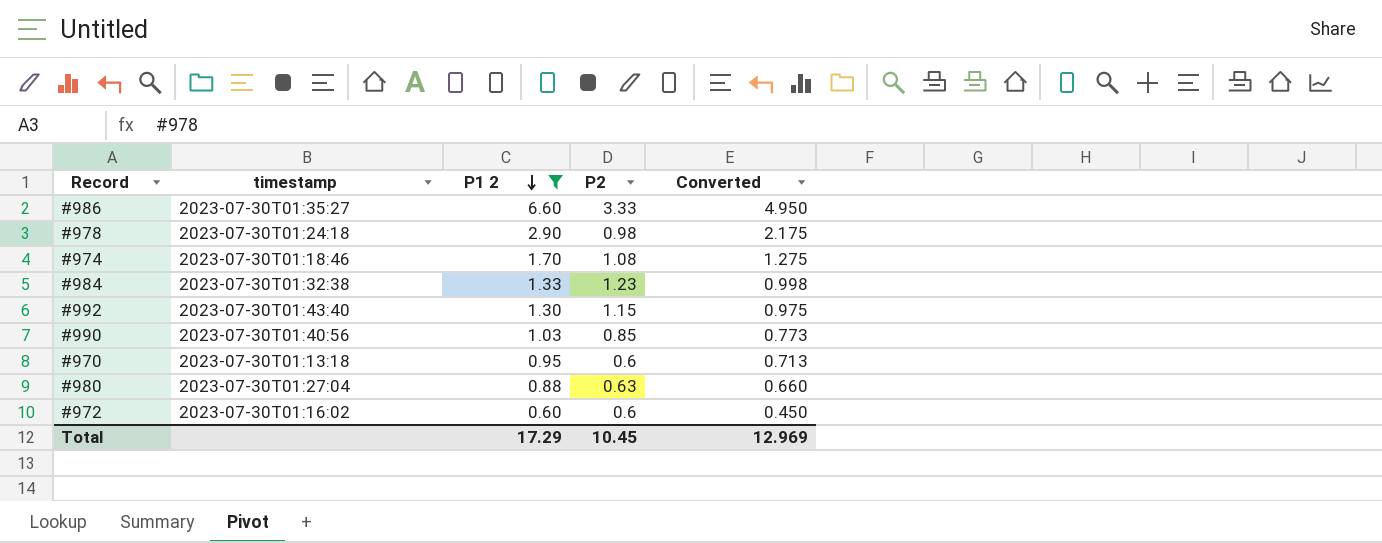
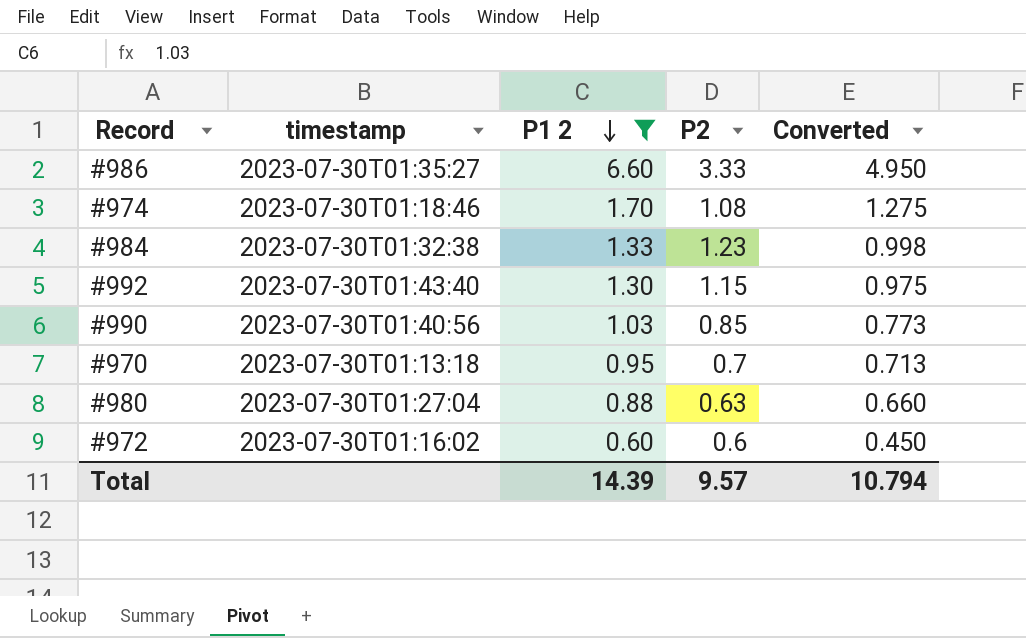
row #978: 2023-07-30T01:24:18 | 2.90 | 0.98 | 2.175 -> none
#970 | P2: 0.6 -> 0.7
Total | P1 2: 17.29 -> 14.39
Total | P2: 10.45 -> 9.57
Total | Converted: 12.969 -> 10.794

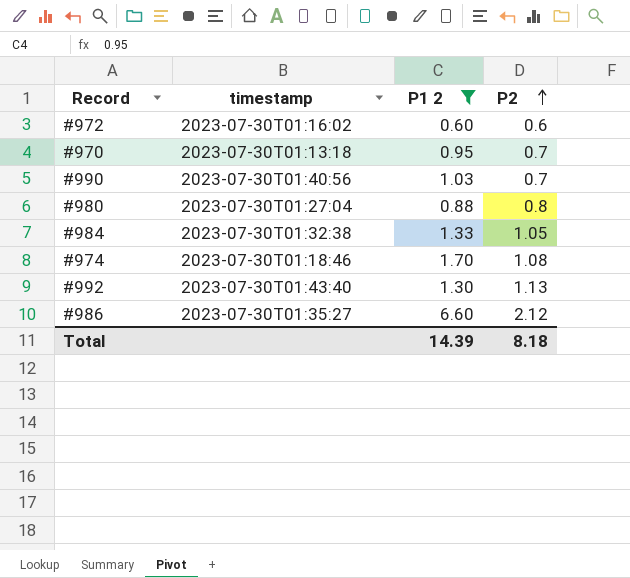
row order: P1 2 descending -> P2 ascending
column Converted | formula: [P1 2] * 0.75 -> none
#990 | P2: 0.85 -> 0.7
#980 | P2: 0.63 -> 0.8
#984 | P2: 1.23 -> 1.05
#992 | P2: 1.15 -> 1.13
#986 | P2: 3.33 -> 2.12
Total | P2: 9.57 -> 8.18

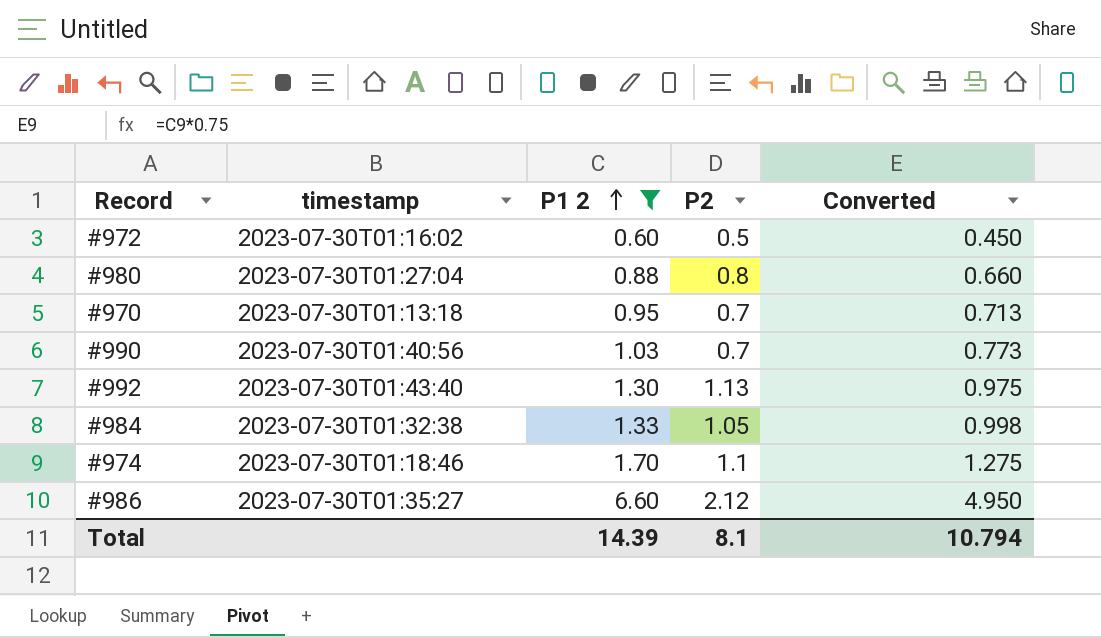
row order: P2 ascending -> P1 2 ascending
column Converted | formula: none -> [P1 2] * 0.75
#972 | P2: 0.6 -> 0.5
#974 | P2: 1.08 -> 1.1
Total | P2: 8.18 -> 8.1

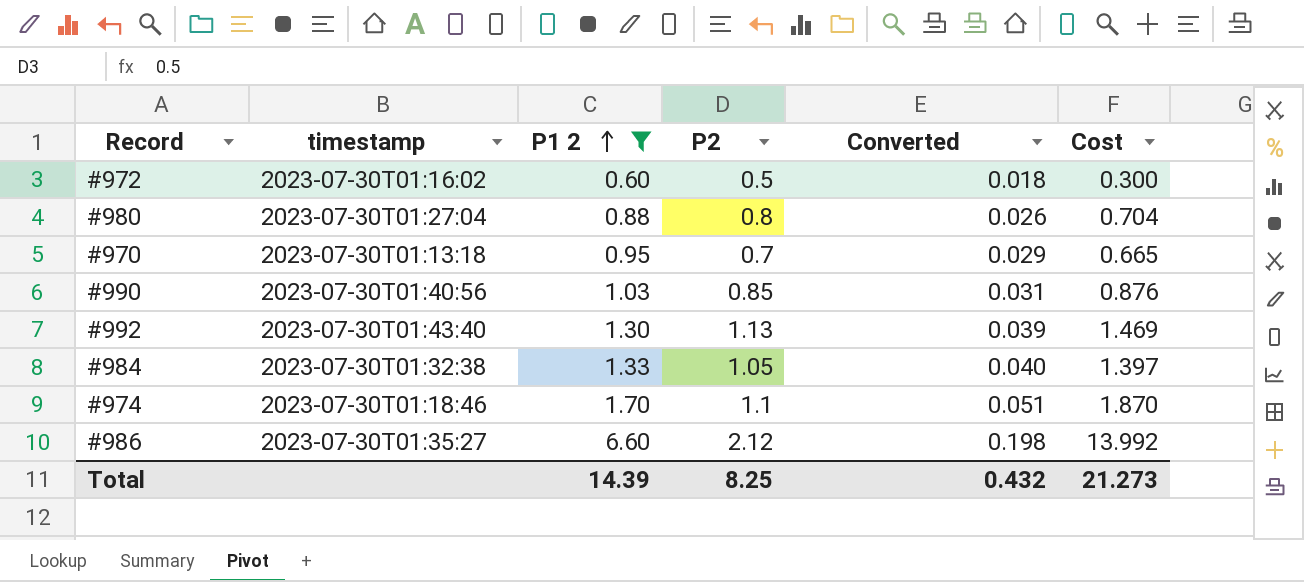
column Converted | formula: [P1 2] * 0.75 -> [P1 2] * 0.03
column Cost | formula: none -> [P1 2] * [P2]
#990 | P2: 0.7 -> 0.85
Total | P2: 8.1 -> 8.25
Total | Converted: 10.794 -> 0.432

